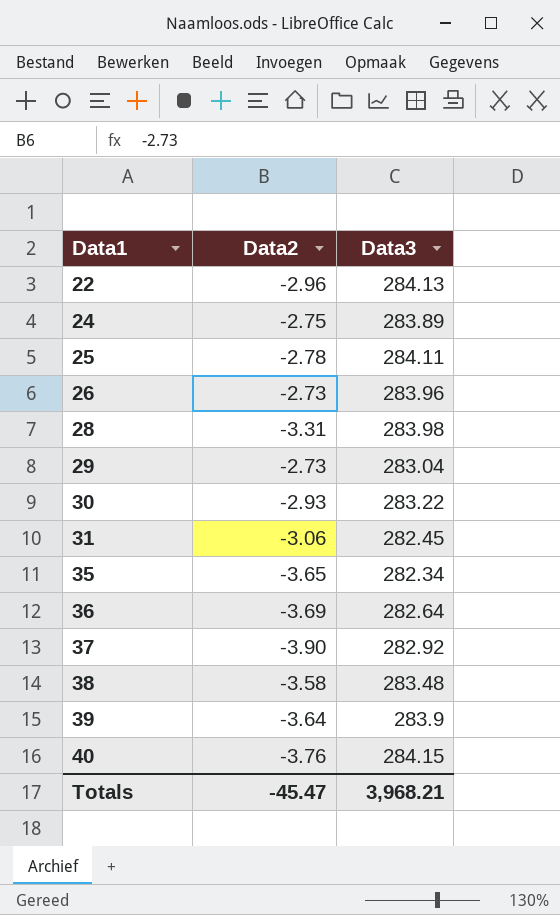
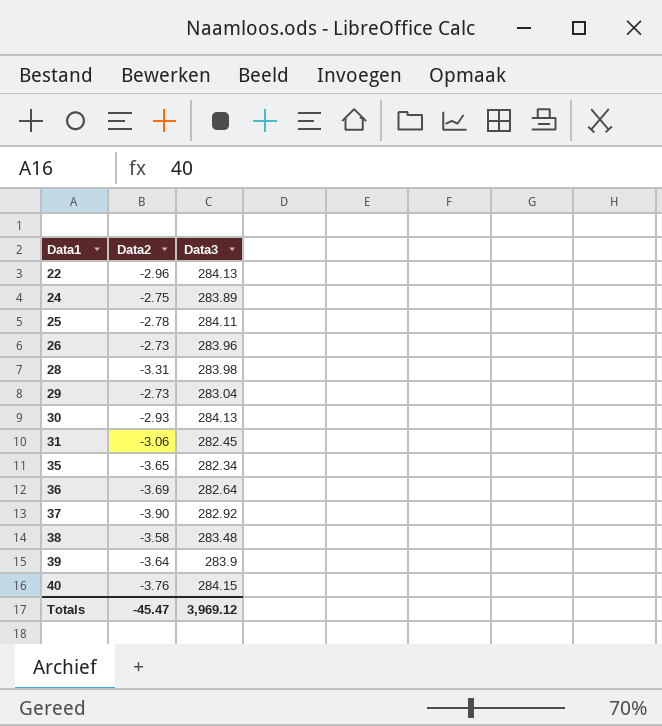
30 | Data3: 283.22 -> 284.13
Totals | Data3: 3,968.21 -> 3,969.12

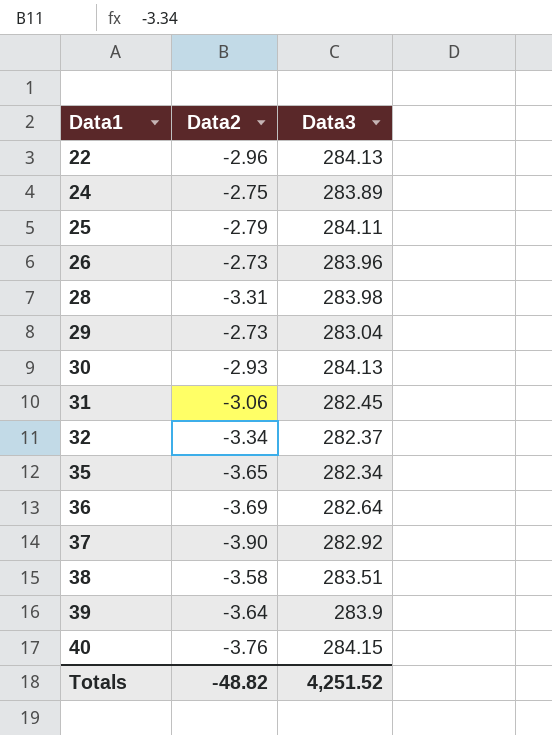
25 | Data2: -2.78 -> -2.79
row 32: none -> -3.34 | 282.37
38 | Data3: 283.48 -> 283.51
Totals | Data2: -45.47 -> -48.82
Totals | Data3: 3,969.12 -> 4,251.52

